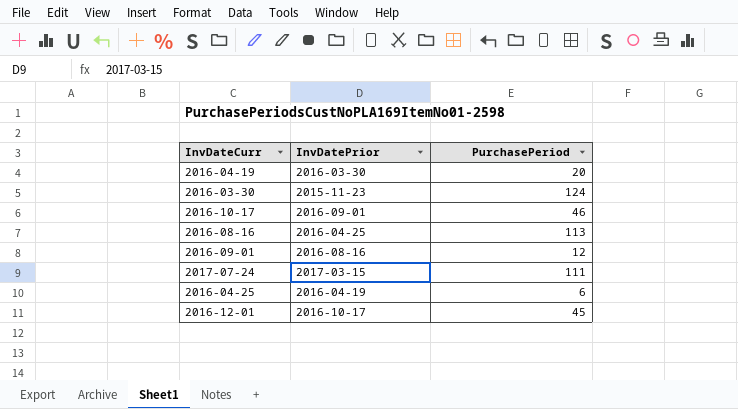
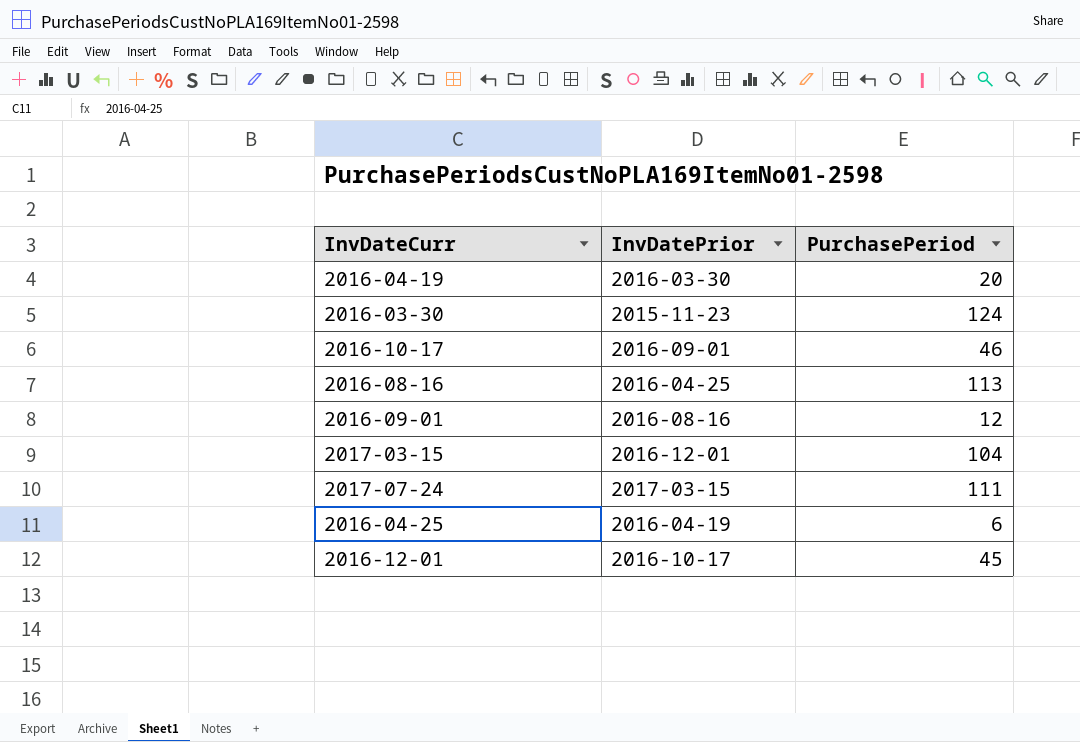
row 2017-03-15: none -> 2016-12-01 | 104

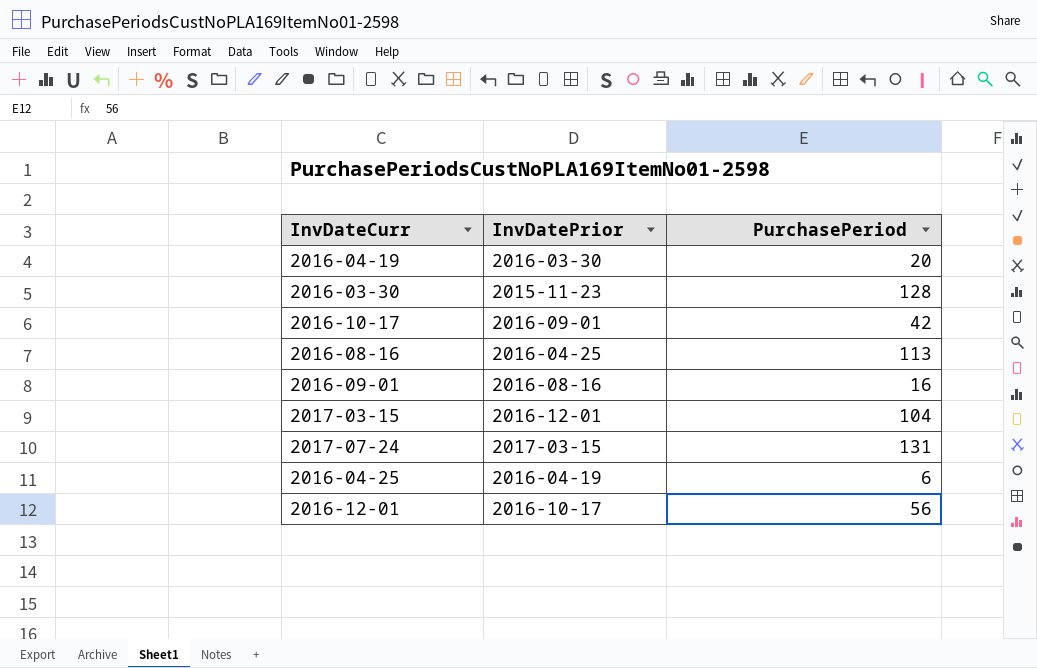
2016-03-30 | PurchasePeriod: 124 -> 128
2016-10-17 | PurchasePeriod: 46 -> 42
2016-09-01 | PurchasePeriod: 12 -> 16
2017-07-24 | PurchasePeriod: 111 -> 131
2016-12-01 | PurchasePeriod: 45 -> 56

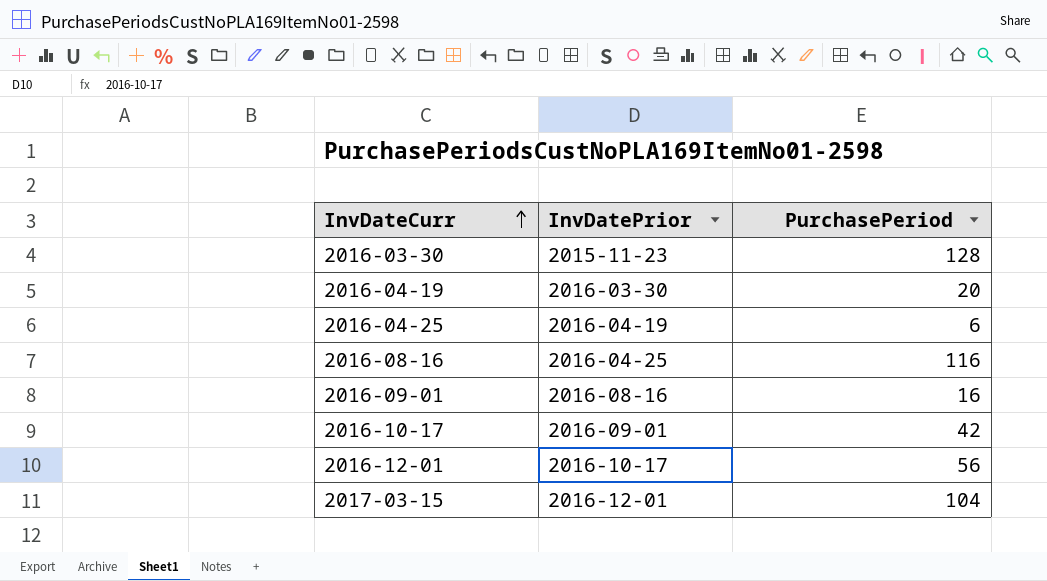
row order: none -> InvDateCurr ascending
row 2017-07-24: 2017-03-15 | 131 -> none
2016-08-16 | PurchasePeriod: 113 -> 116

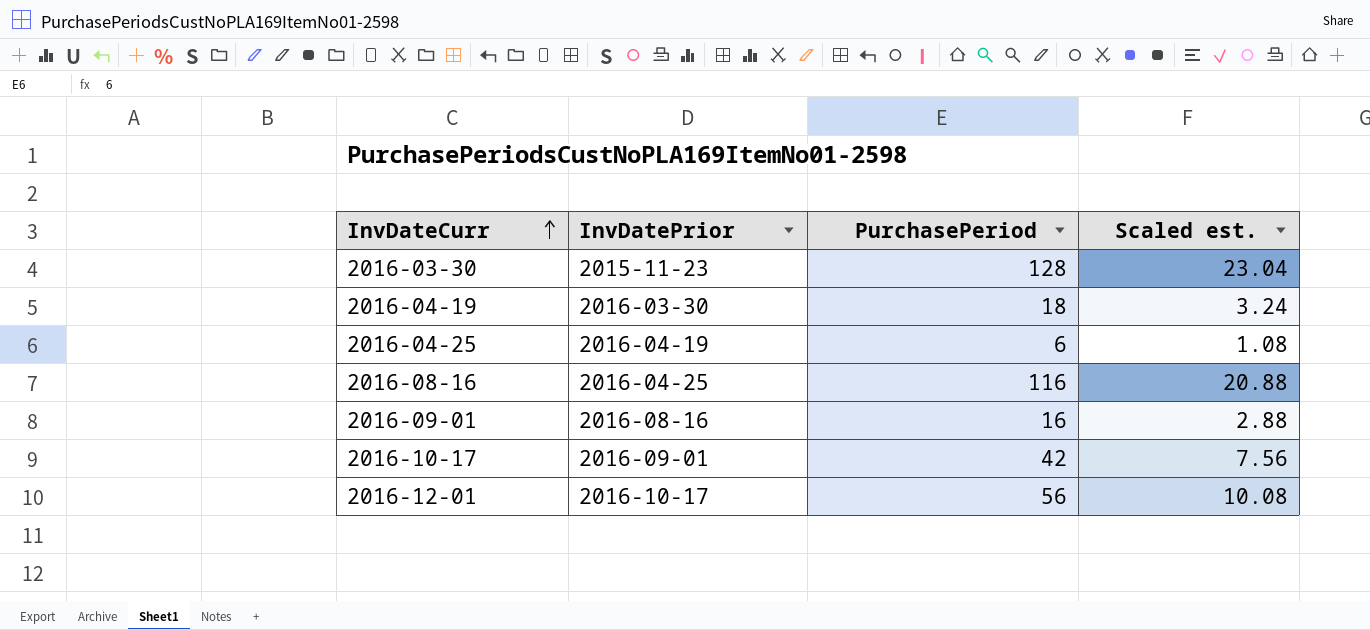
column Scaled est. | formula: none -> [PurchasePeriod] * 0.18
row 2017-03-15: 2016-12-01 | 104 -> none
2016-04-19 | PurchasePeriod: 20 -> 18

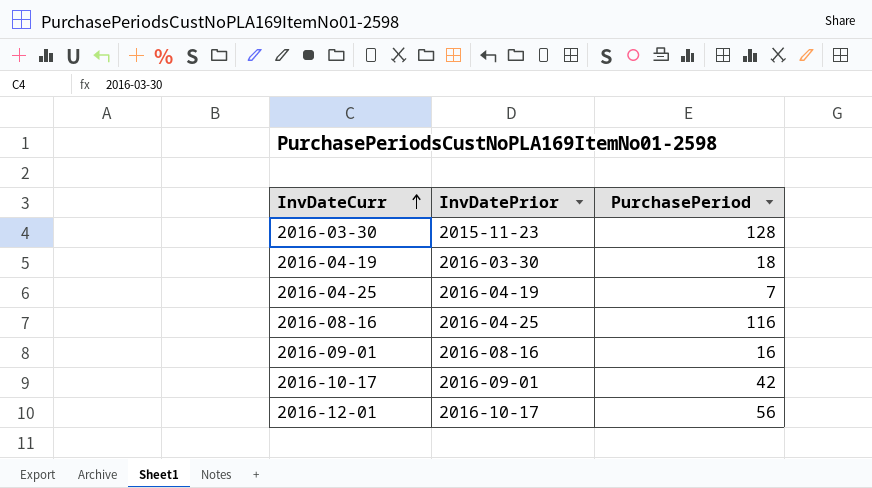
column Scaled est. | formula: [PurchasePeriod] * 0.18 -> none
2016-04-25 | PurchasePeriod: 6 -> 7

